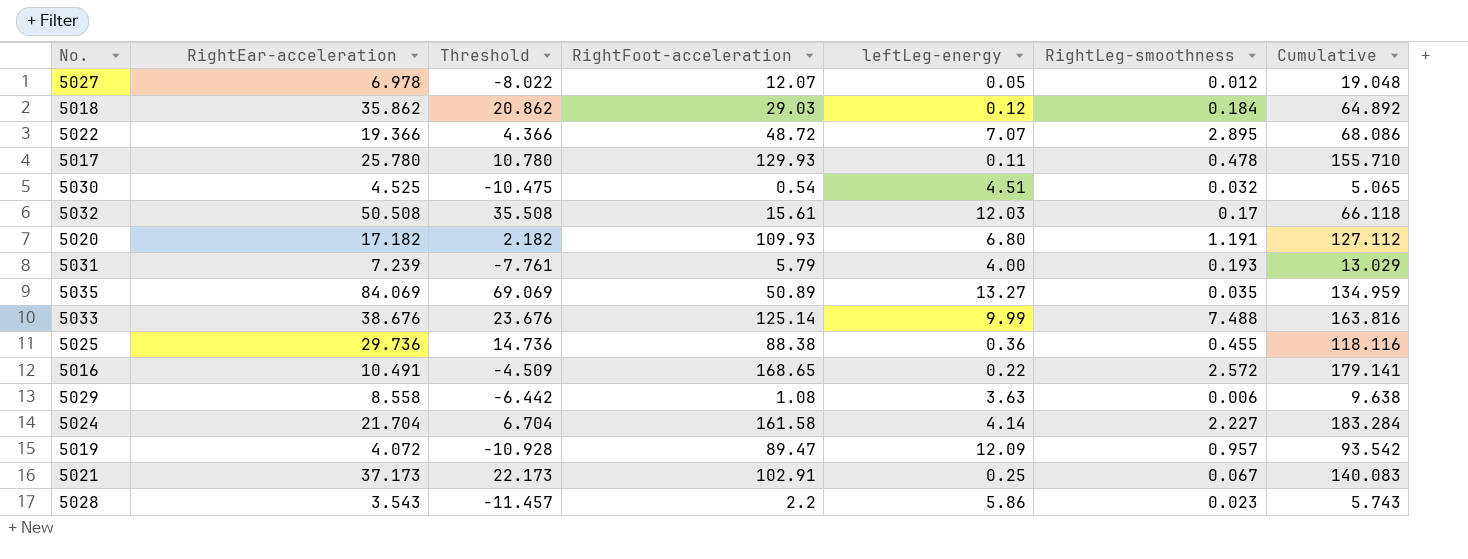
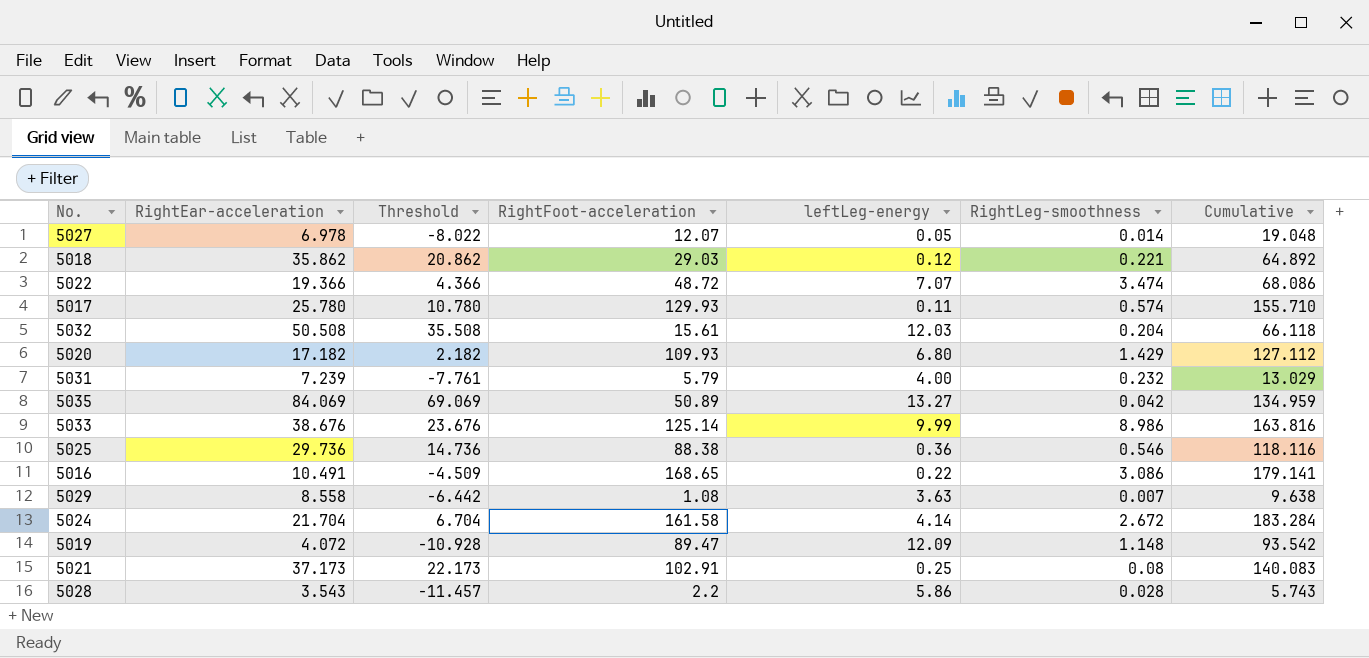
row 5030: 4.525 | -10.475 | 0.54 | 4.51 | 0.032 | 5.065 -> none
5027 | RightLeg-smoothness: 0.012 -> 0.014
5018 | RightLeg-smoothness: 0.184 -> 0.221
5022 | RightLeg-smoothness: 2.895 -> 3.474
5017 | RightLeg-smoothness: 0.478 -> 0.574
5032 | RightLeg-smoothness: 0.17 -> 0.204
5020 | RightLeg-smoothness: 1.191 -> 1.429
5031 | RightLeg-smoothness: 0.193 -> 0.232
5035 | RightLeg-smoothness: 0.035 -> 0.042
5033 | RightLeg-smoothness: 7.488 -> 8.986
5025 | RightLeg-smoothness: 0.455 -> 0.546
5016 | RightLeg-smoothness: 2.572 -> 3.086
5029 | RightLeg-smoothness: 0.006 -> 0.007
5024 | RightLeg-smoothness: 2.227 -> 2.672
5019 | RightLeg-smoothness: 0.957 -> 1.148
5021 | RightLeg-smoothness: 0.067 -> 0.08
5028 | RightLeg-smoothness: 0.023 -> 0.028

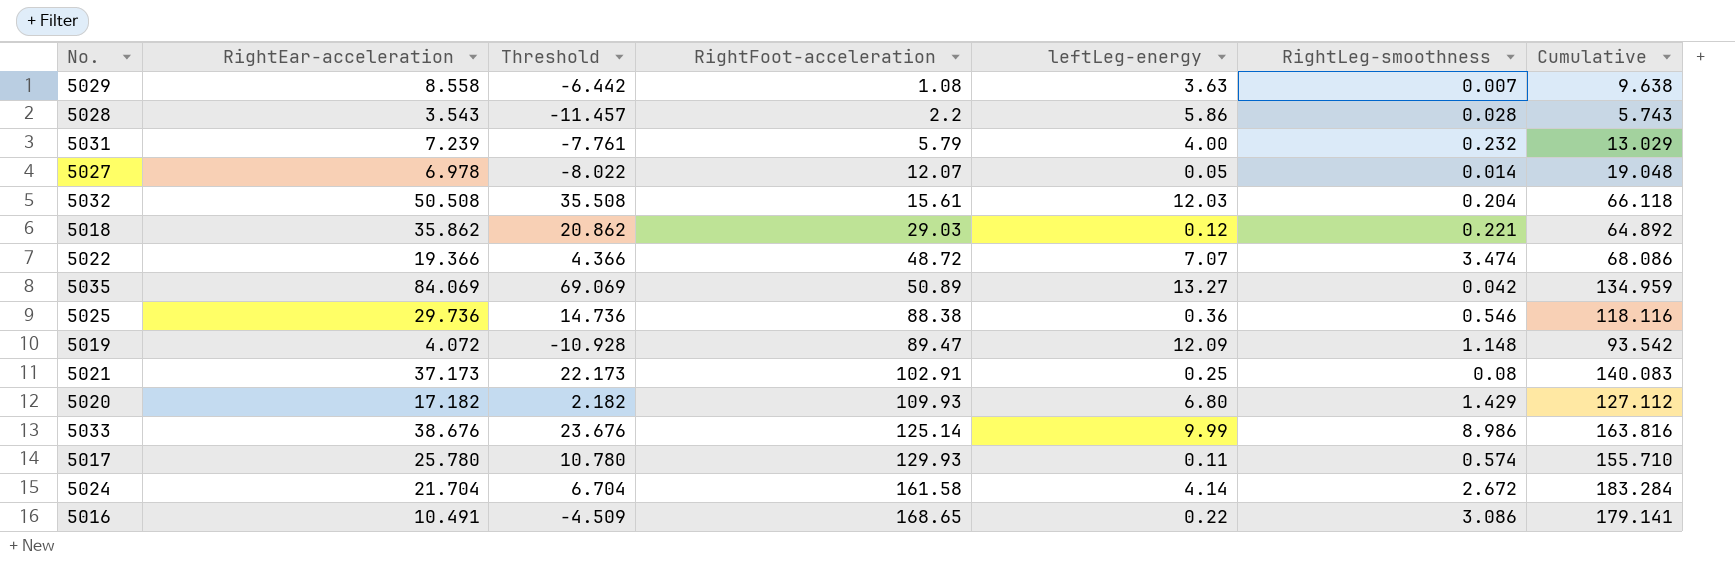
row order: none -> RightFoot-acceleration ascending

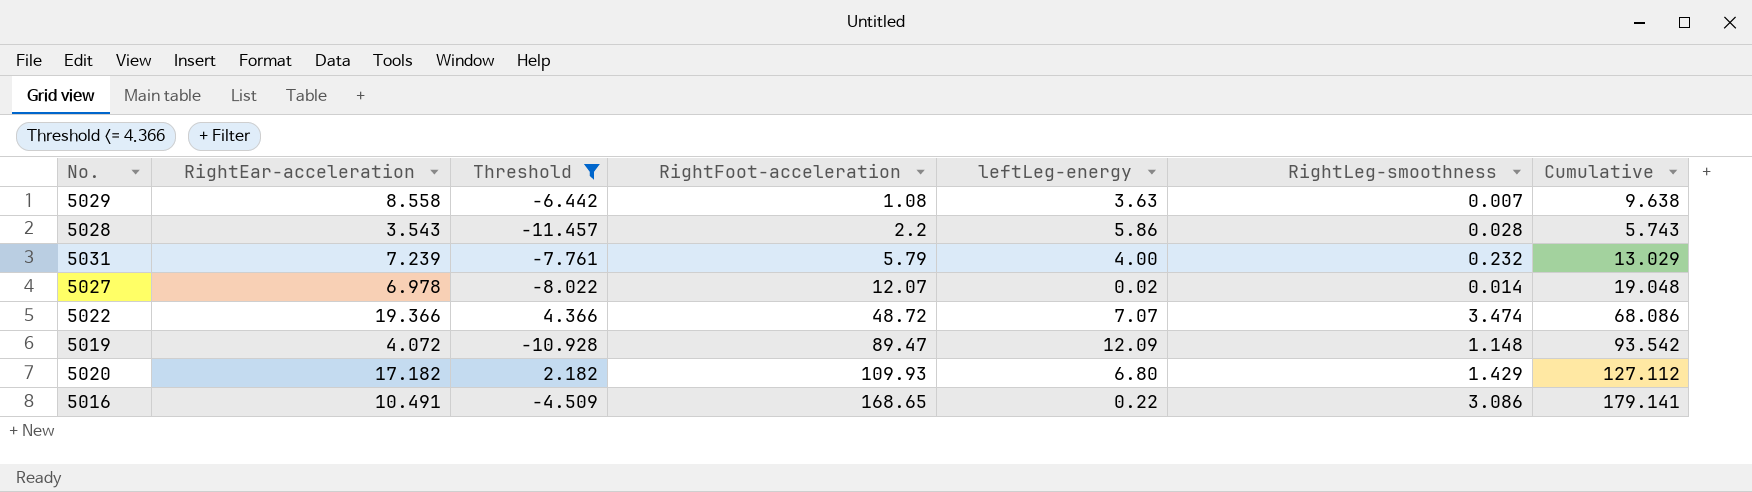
filter: none -> Threshold <= 4.366
5027 | leftLeg-energy: 0.05 -> 0.02

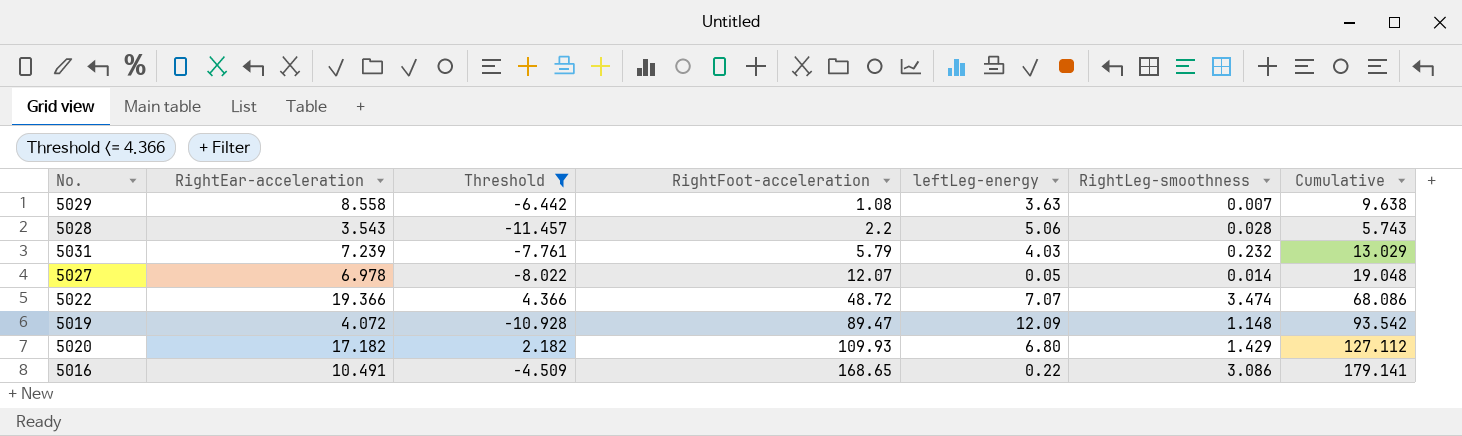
5028 | leftLeg-energy: 5.86 -> 5.06
5031 | leftLeg-energy: 4.00 -> 4.03
5027 | leftLeg-energy: 0.02 -> 0.05

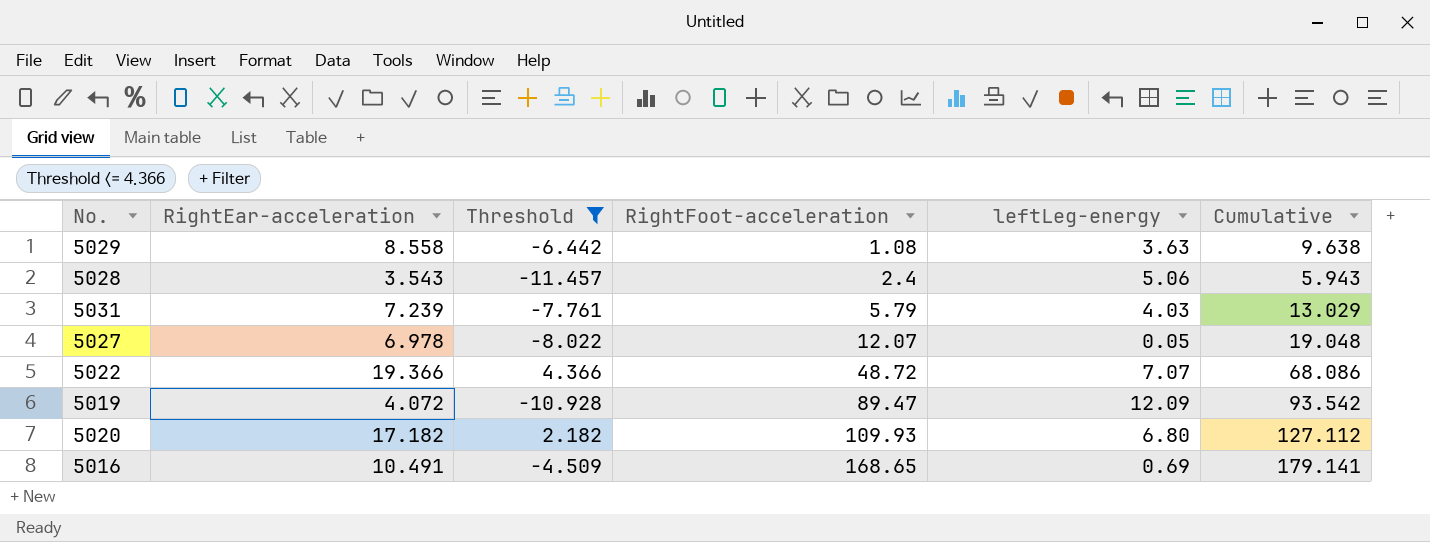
column RightLeg-smoothness | position: 6 -> none
5028 | RightFoot-acceleration: 2.2 -> 2.4
5028 | Cumulative: 5.743 -> 5.943
5016 | leftLeg-energy: 0.22 -> 0.69

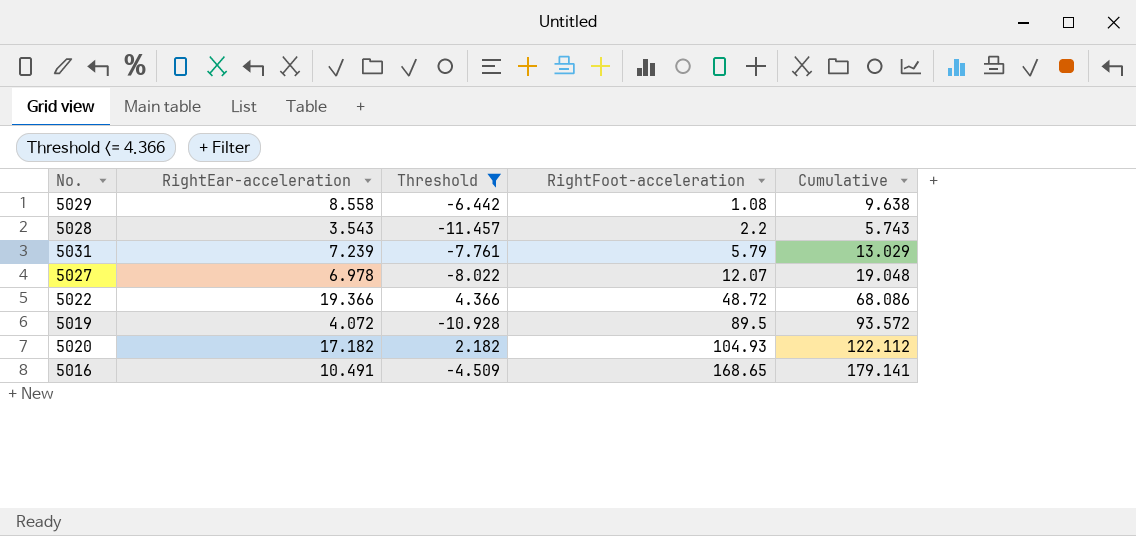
column leftLeg-energy | position: 5 -> none
5028 | RightFoot-acceleration: 2.4 -> 2.2
5028 | Cumulative: 5.943 -> 5.743
5019 | RightFoot-acceleration: 89.47 -> 89.5
5019 | Cumulative: 93.542 -> 93.572
5020 | RightFoot-acceleration: 109.93 -> 104.93
5020 | Cumulative: 127.112 -> 122.112

